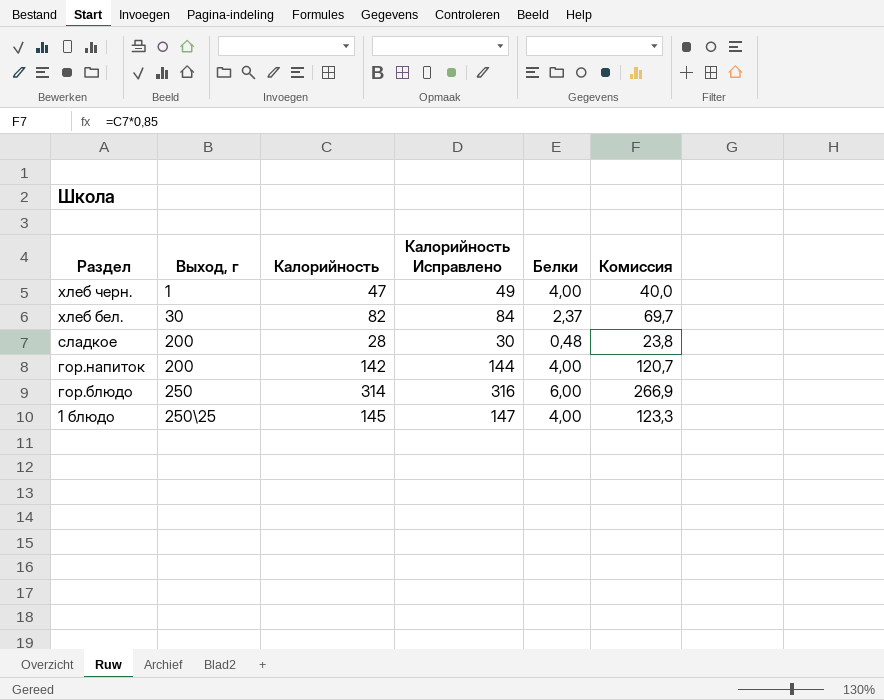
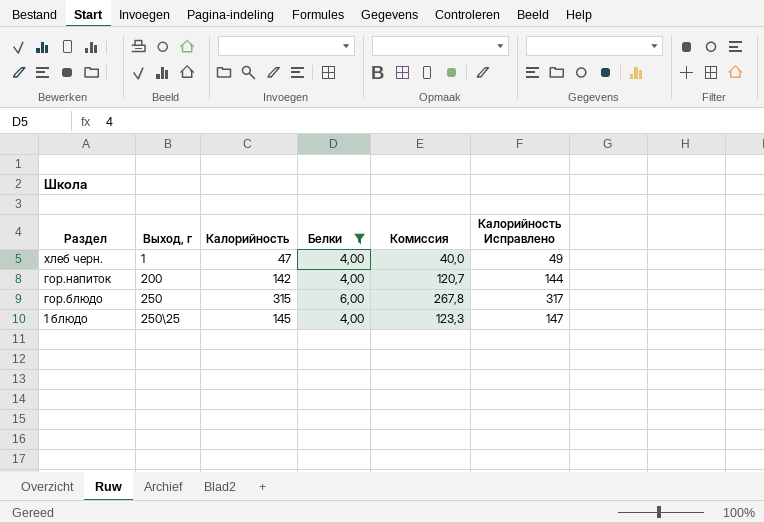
filter: none -> Белки >= 4,00
column Калорийность Исправлено | position: 4 -> 6
гор.блюдо | Калорийность: 314 -> 315
гор.блюдо | Комиссия: 266,9 -> 267,8
гор.блюдо | Калорийность Исправлено: 316 -> 317

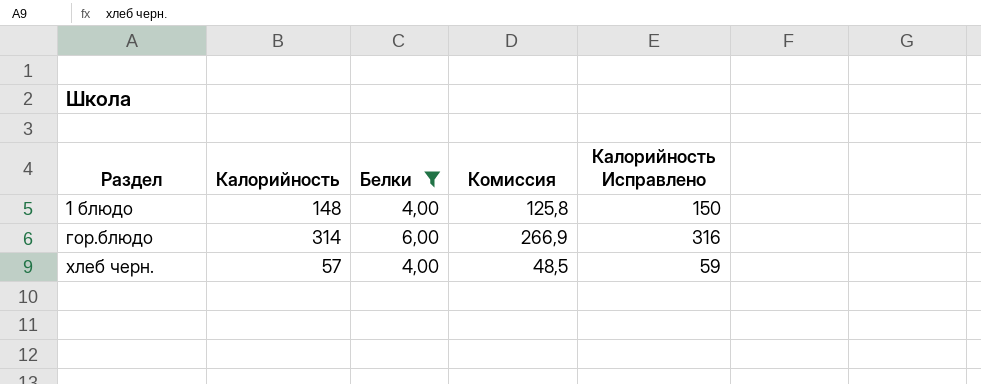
row order: Раздел descending -> Раздел ascending
column Выход, г | position: 2 -> none
row гор.напиток: 200 | 142 | 4,00 | 120,7 | 144 -> none
1 блюдо | Калорийность: 145 -> 148
1 блюдо | Комиссия: 123,3 -> 125,8
1 блюдо | Калорийность Исправлено: 147 -> 150
гор.блюдо | Калорийность: 315 -> 314
гор.блюдо | Комиссия: 267,8 -> 266,9
гор.блюдо | Калорийность Исправлено: 317 -> 316
хлеб черн. | Калорийность: 47 -> 57
хлеб черн. | Комиссия: 40,0 -> 48,5
хлеб черн. | Калорийность Исправлено: 49 -> 59

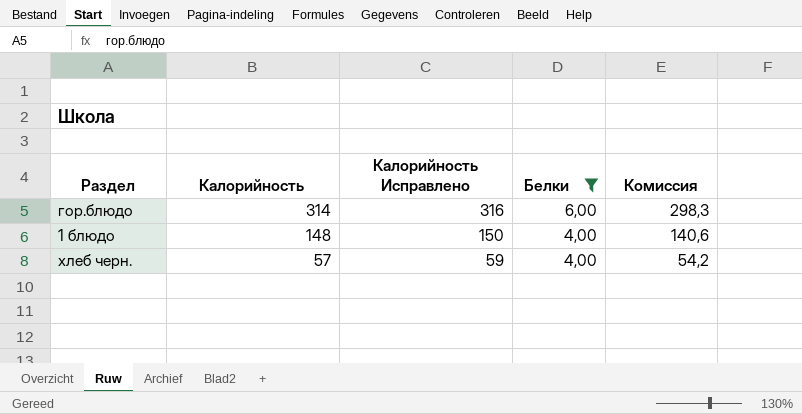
row order: Раздел ascending -> Калорийность descending
column Калорийность Исправлено | position: 5 -> 3
column Комиссия | formula: [Калорийность] * 0,85 -> [Калорийность] * 0,95

